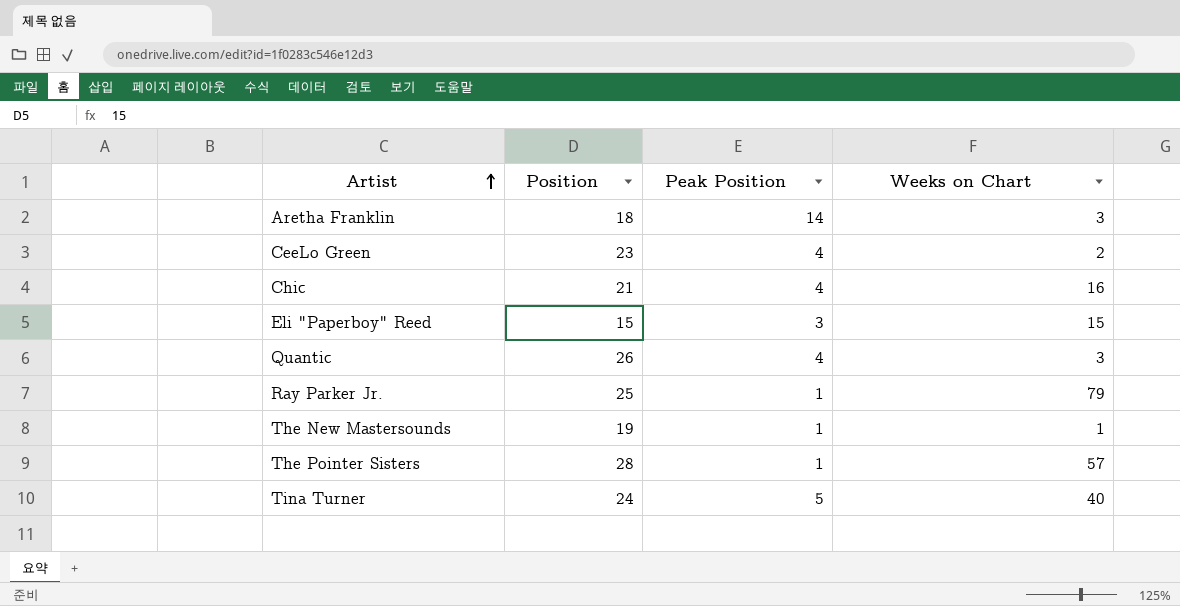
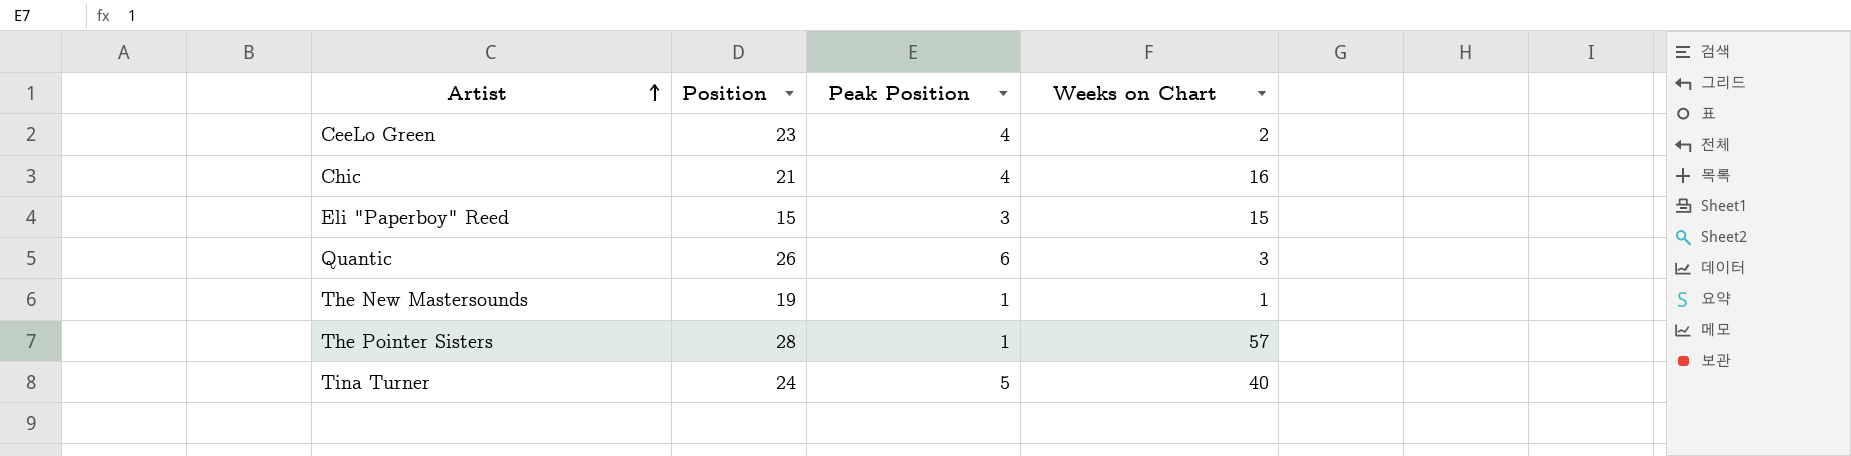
row Aretha Franklin: 18 | 14 | 3 -> none
row Ray Parker Jr.: 25 | 1 | 79 -> none
Quantic | Peak Position: 4 -> 6

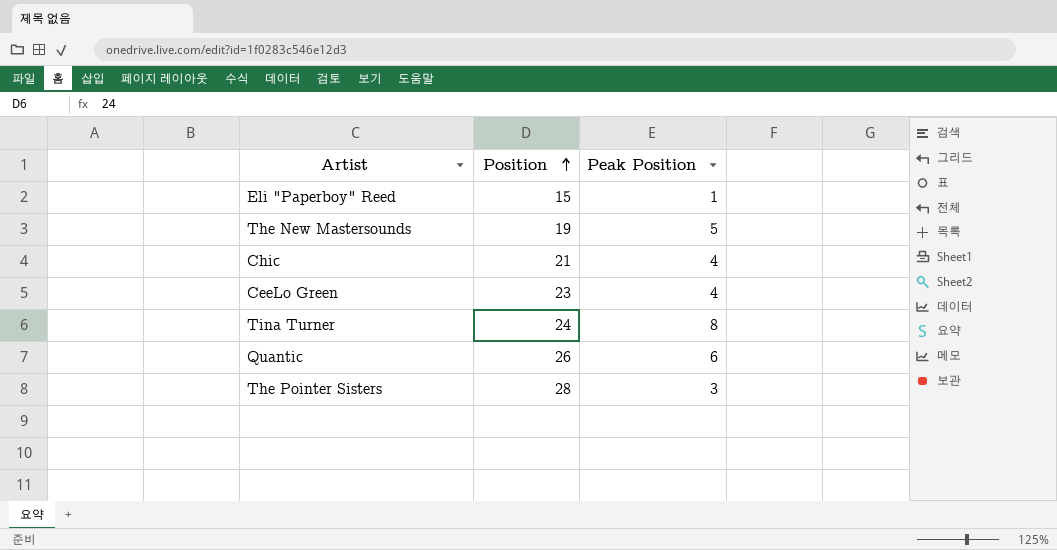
row order: Artist ascending -> Position ascending
column Weeks on Chart | position: 4 -> none
Eli "Paperboy" Reed | Peak Position: 3 -> 1
The New Mastersounds | Peak Position: 1 -> 5
Tina Turner | Peak Position: 5 -> 8
The Pointer Sisters | Peak Position: 1 -> 3

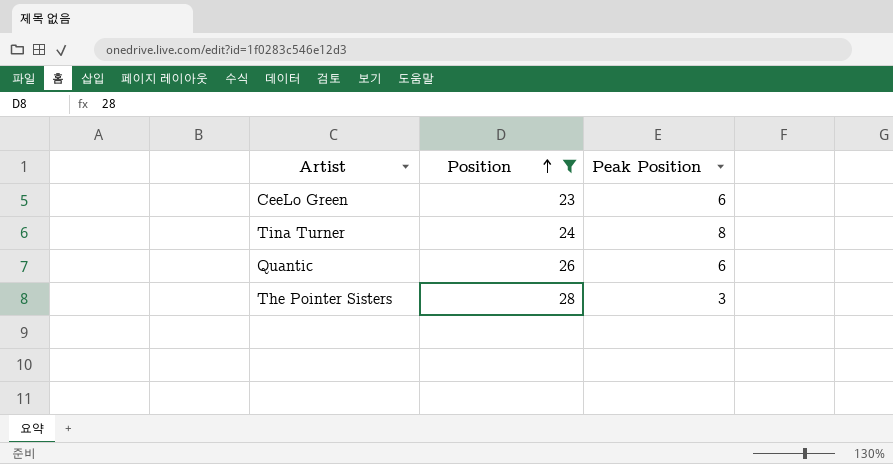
filter: none -> Position >= 23
CeeLo Green | Peak Position: 4 -> 6

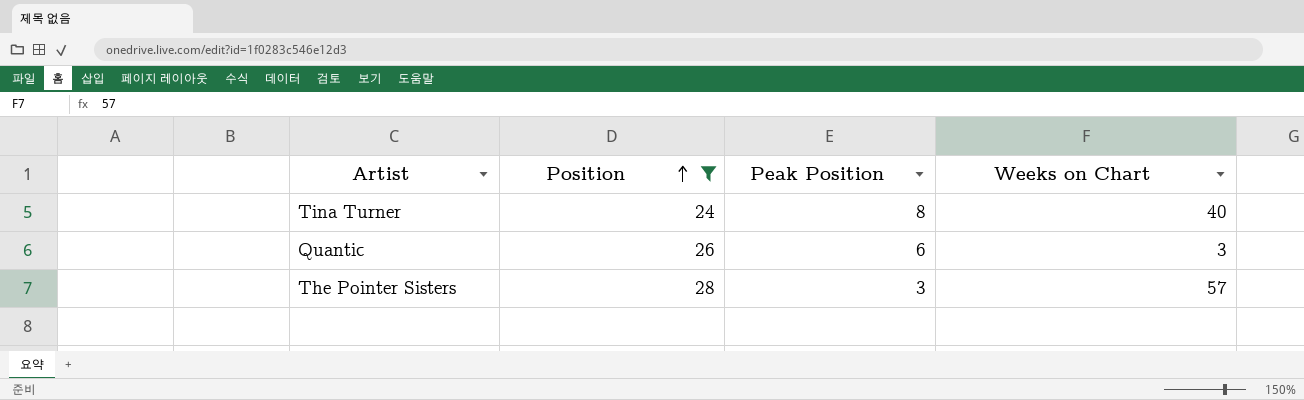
column Weeks on Chart | position: none -> 4
row CeeLo Green: 23 | 6 -> none

